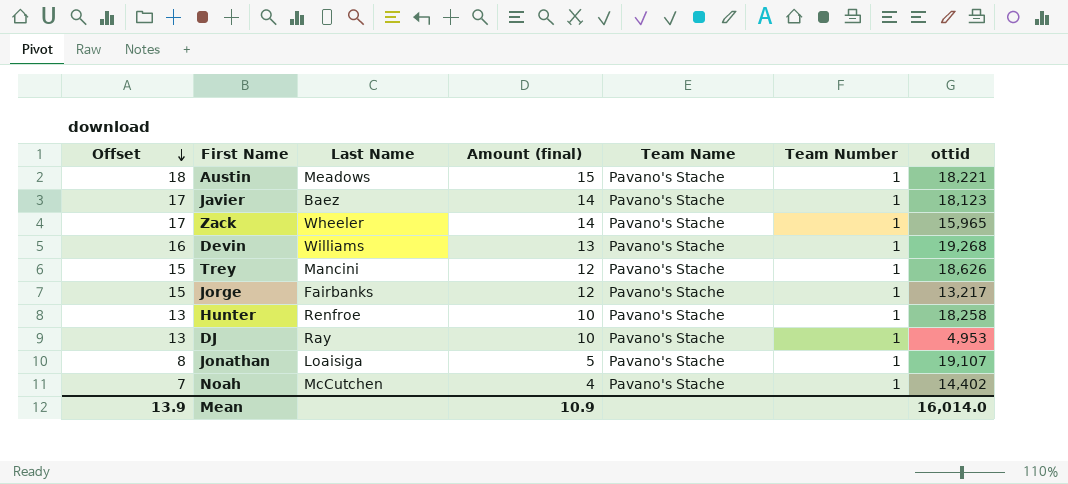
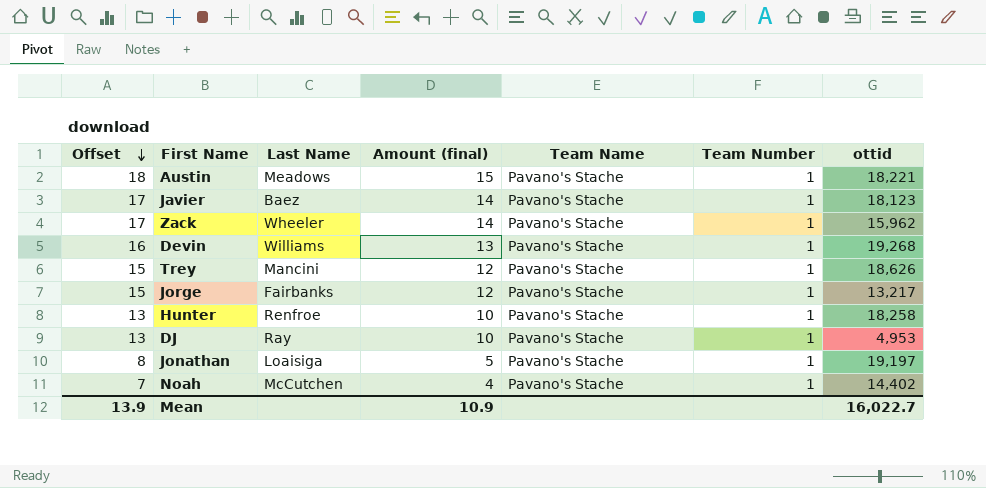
Zack | ottid: 15,965 -> 15,962
Jonathan | ottid: 19,107 -> 19,197
Mean | ottid: 16,014.0 -> 16,022.7

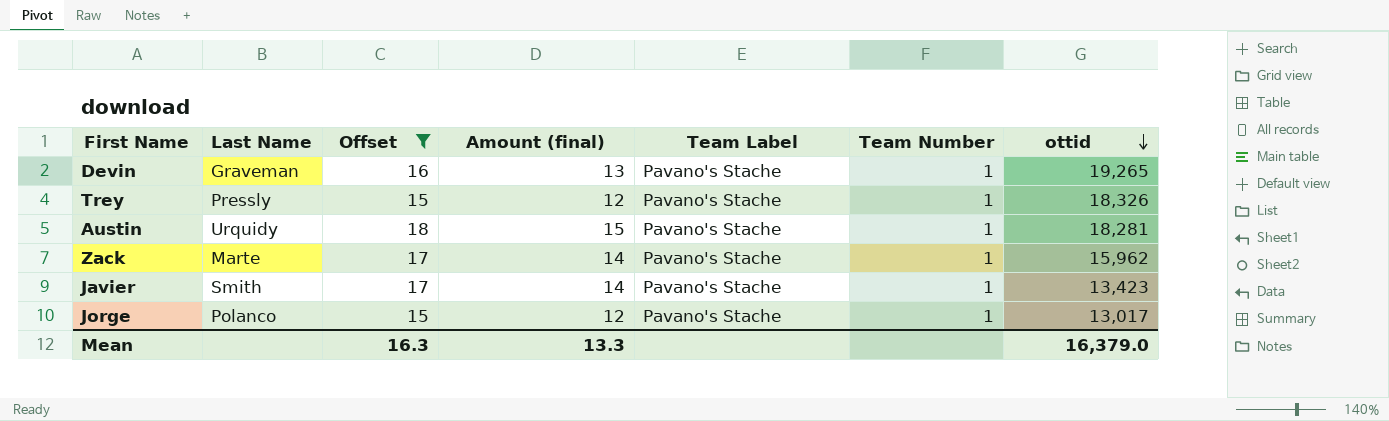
filter: none -> Offset >= 15
row order: Offset descending -> ottid descending
column Offset | position: 1 -> 3
column name: Team Name -> Team Label
Devin | Last Name: Williams -> Graveman
Devin | ottid: 19,268 -> 19,265
Trey | Last Name: Mancini -> Pressly
Trey | ottid: 18,626 -> 18,326
Austin | Last Name: Meadows -> Urquidy
Austin | ottid: 18,221 -> 18,281
Zack | Last Name: Wheeler -> Marte
Javier | Last Name: Baez -> Smith
Javier | ottid: 18,123 -> 13,423
Jorge | Last Name: Fairbanks -> Polanco
Jorge | ottid: 13,217 -> 13,017
Mean | Offset: 13.9 -> 16.3
Mean | Amount (final): 10.9 -> 13.3
Mean | ottid: 16,022.7 -> 16,379.0

